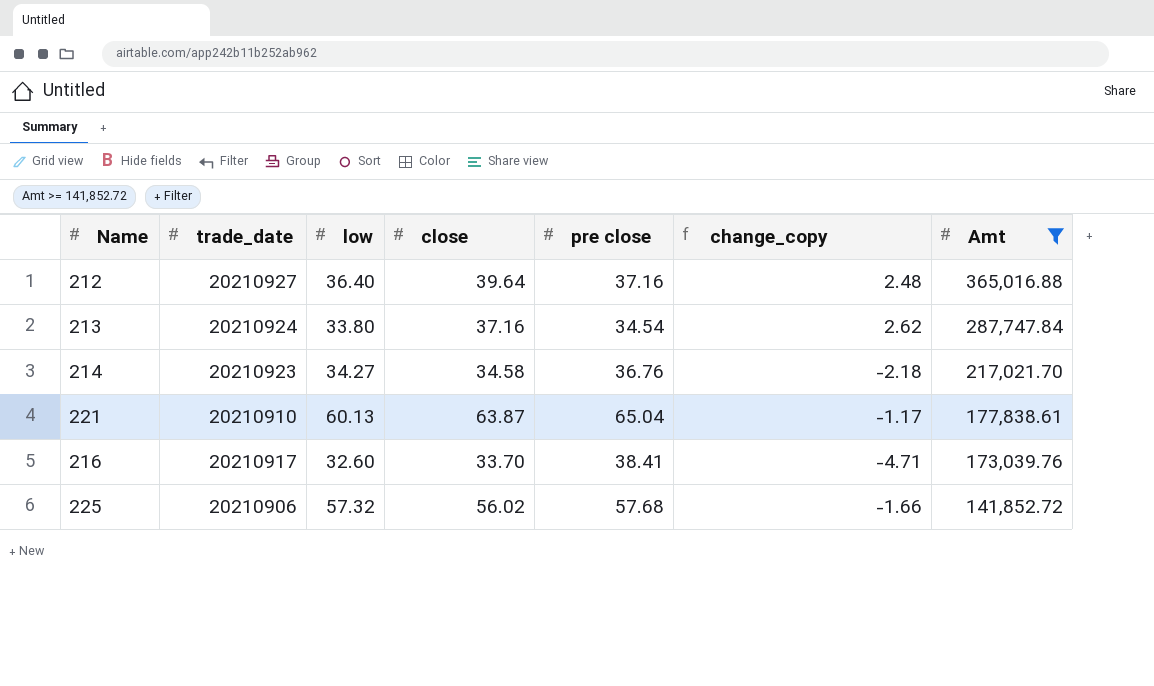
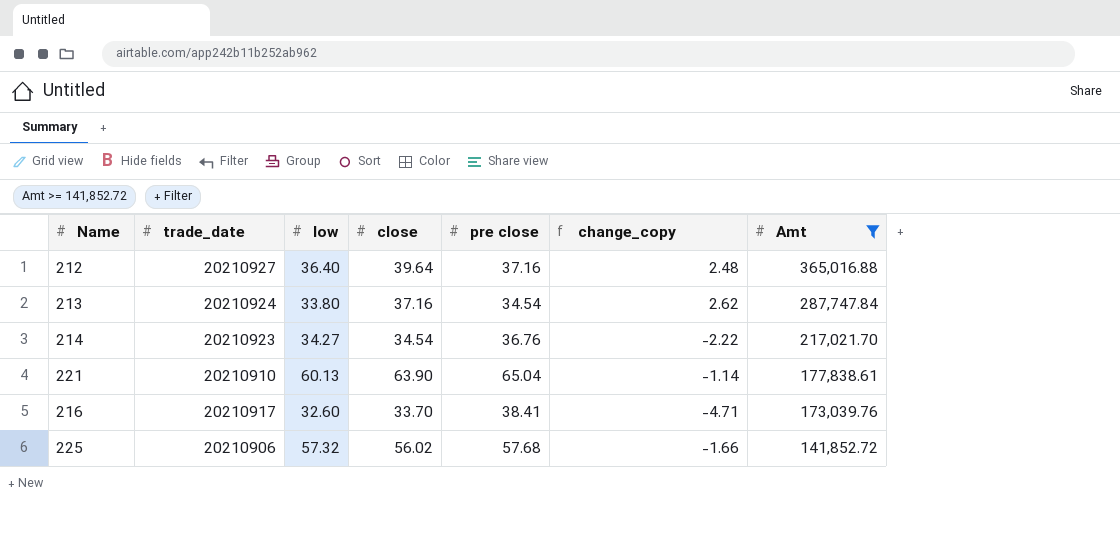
214 | close: 34.58 -> 34.54
214 | change_copy: -2.18 -> -2.22
221 | close: 63.87 -> 63.90
221 | change_copy: -1.17 -> -1.14

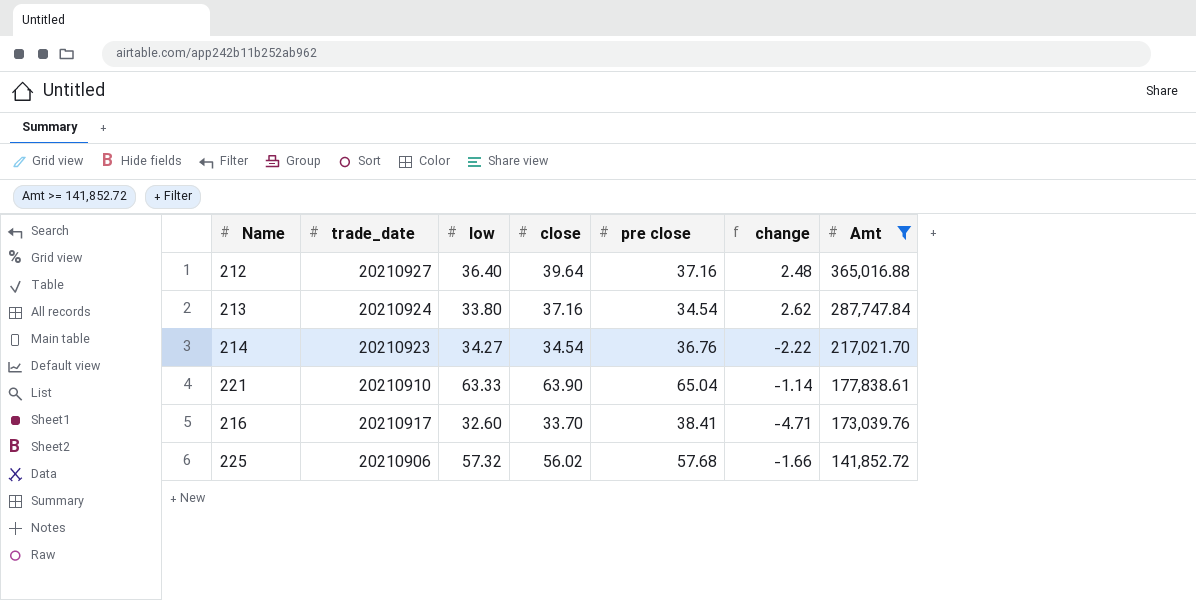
column name: change_copy -> change
221 | low: 60.13 -> 63.33

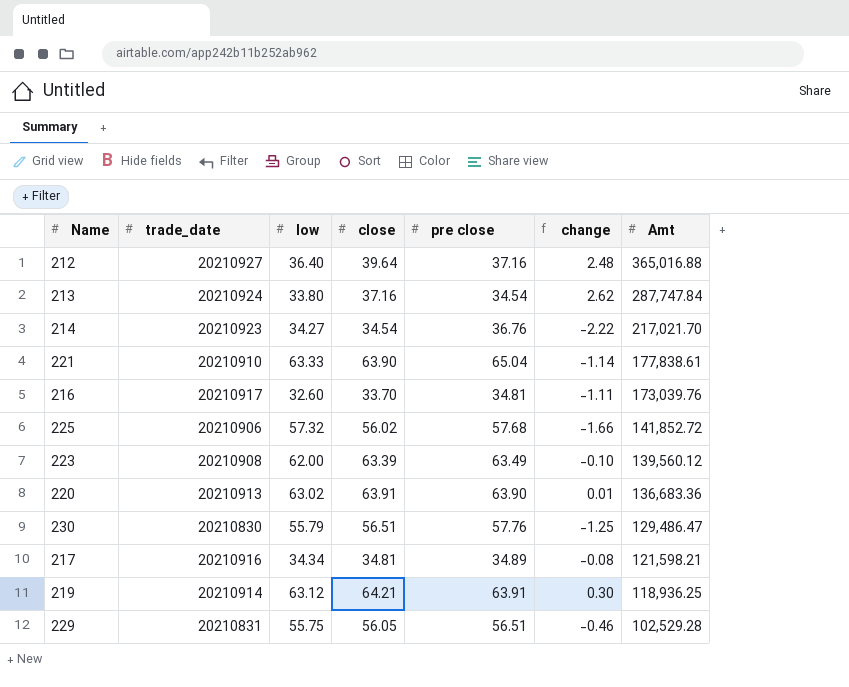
filter: Amt >= 141,852.72 -> none
216 | pre close: 38.41 -> 34.81
216 | change: -4.71 -> -1.11

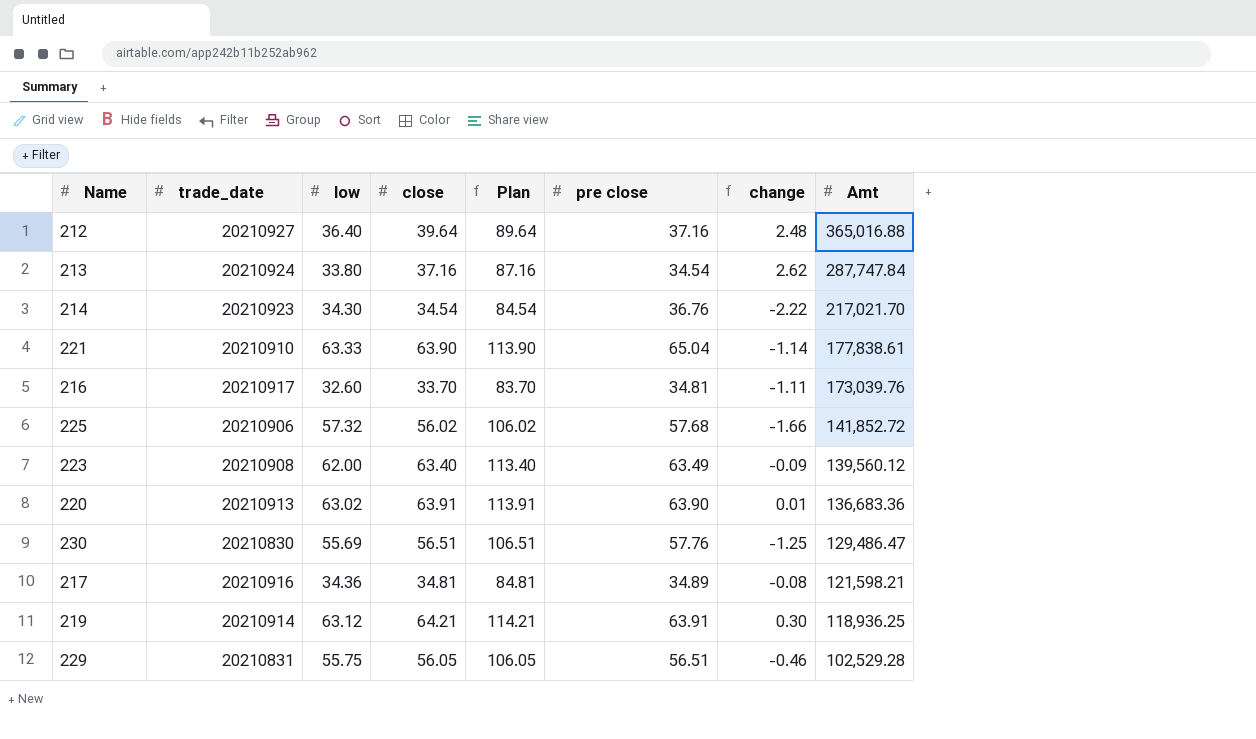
column Plan | formula: none -> [close] + 50
214 | low: 34.27 -> 34.30
223 | close: 63.39 -> 63.40
223 | change: -0.10 -> -0.09
230 | low: 55.79 -> 55.69
217 | low: 34.34 -> 34.36

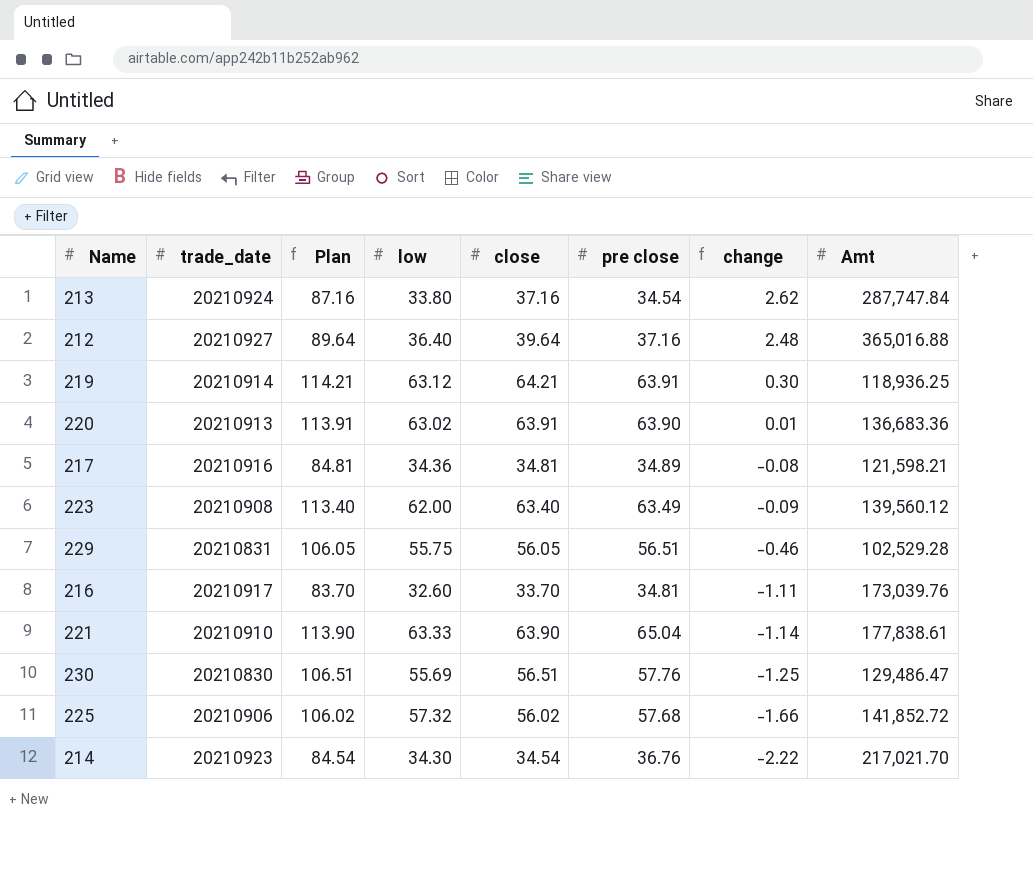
row order: Amt descending -> change descending
column Plan | position: 5 -> 3

